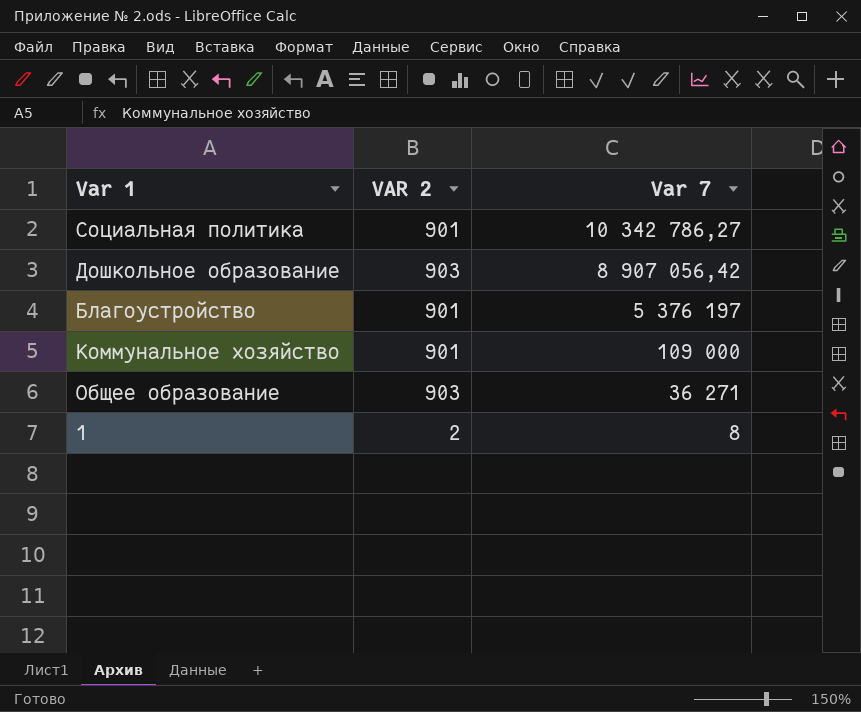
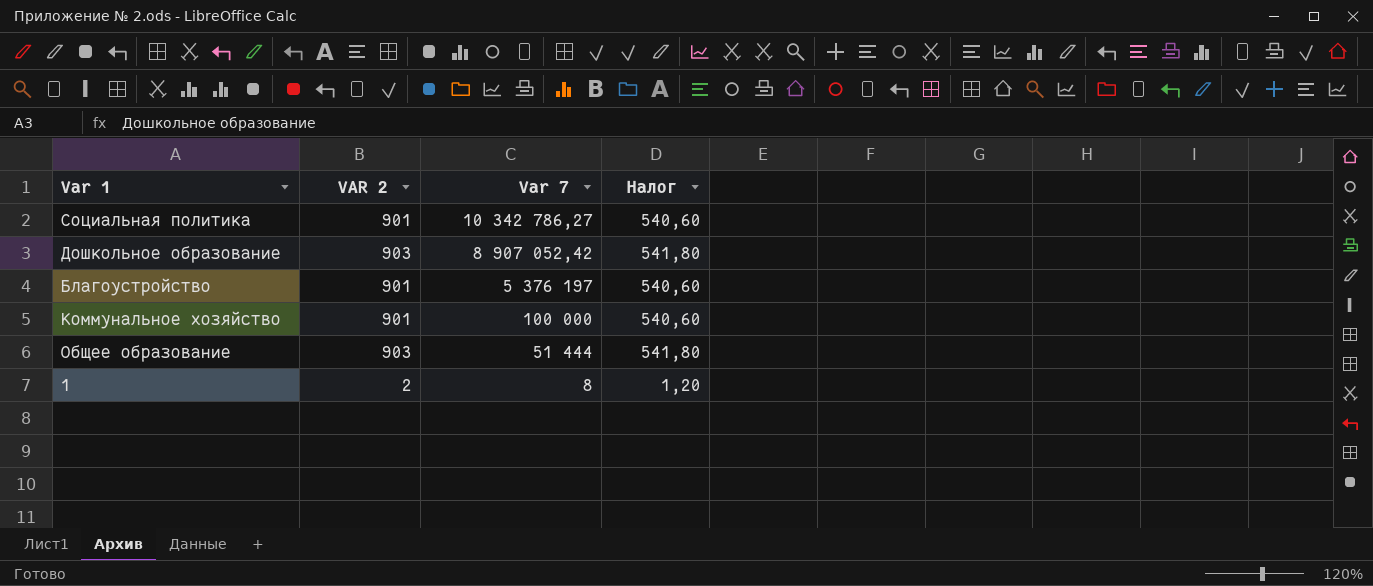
column Налог | formula: none -> [VAR 2] * 0,6
Дошкольное образование | Var 7: 8 907 056,42 -> 8 907 052,42
Коммунальное хозяйство | Var 7: 109 000 -> 100 000
Общее образование | Var 7: 36 271 -> 51 444

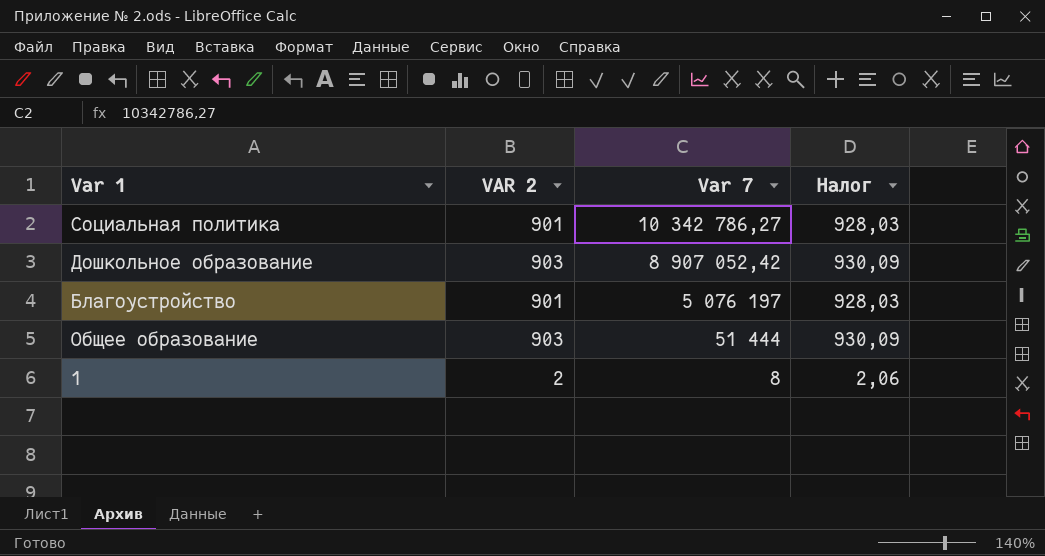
column Налог | formula: [VAR 2] * 0,6 -> [VAR 2] * 1,03
row Коммунальное хозяйство: 901 | 100 000 | 540,60 -> none
Благоустройство | Var 7: 5 376 197 -> 5 076 197

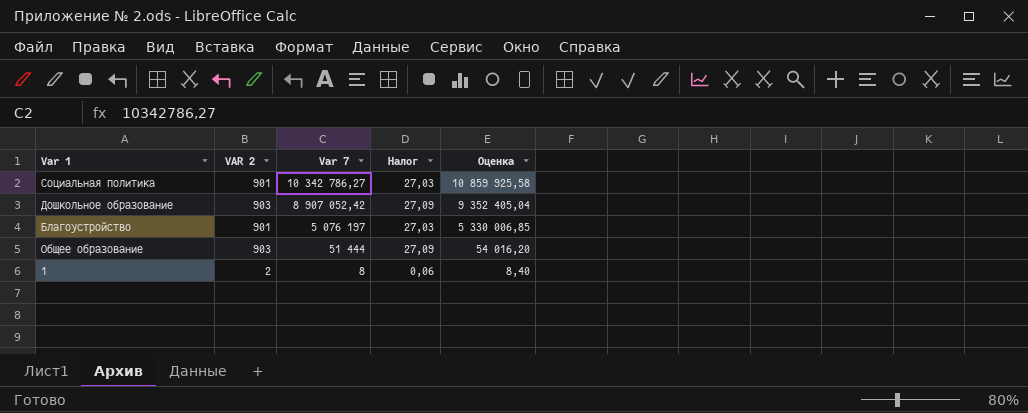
column Налог | formula: [VAR 2] * 1,03 -> [VAR 2] * 0,03
column Оценка | formula: none -> [Var 7] * 1,05

